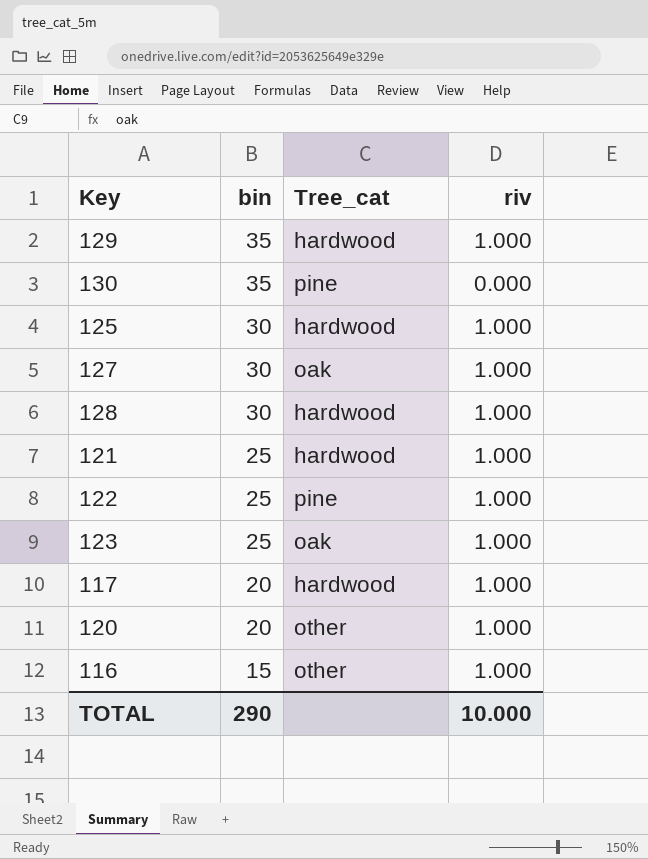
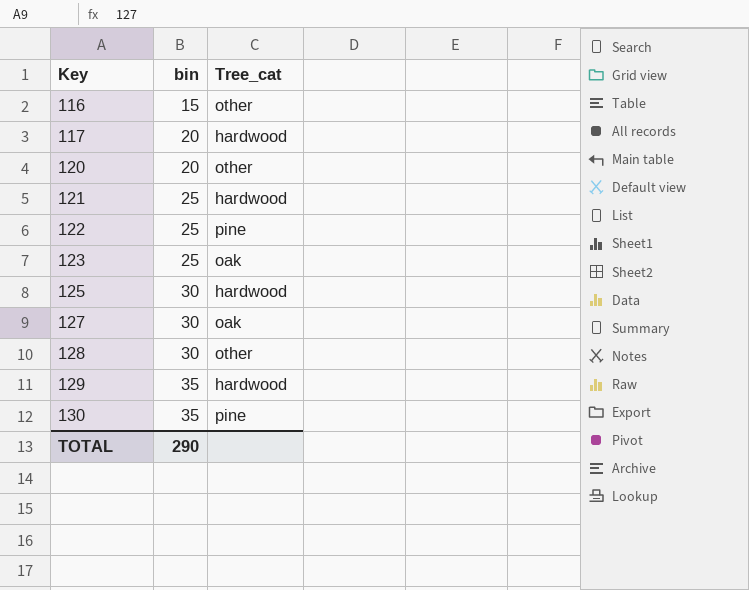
row order: bin descending -> Key ascending
column riv | position: 4 -> none
128 | Tree_cat: hardwood -> other

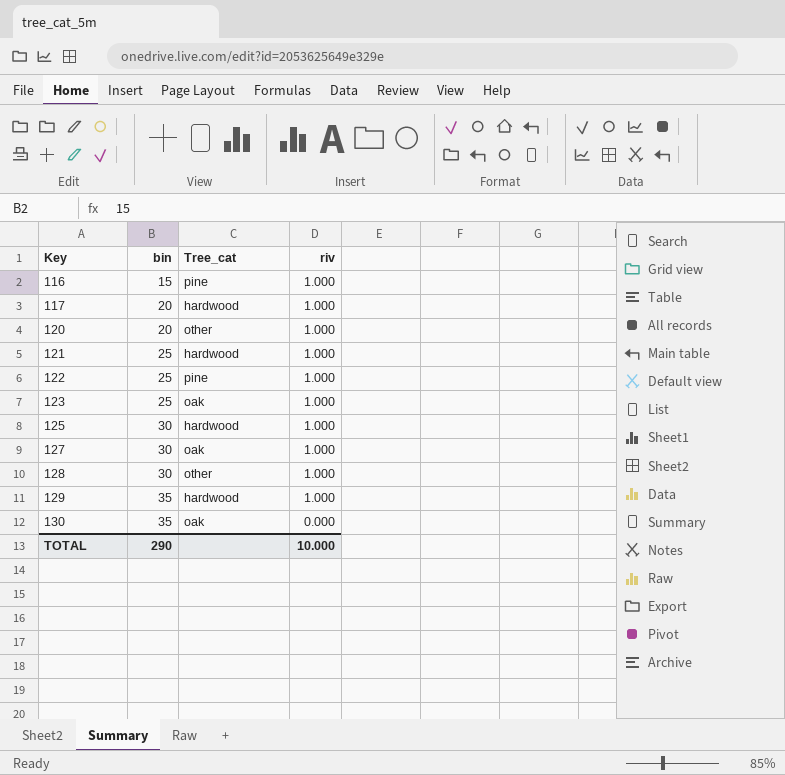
column riv | position: none -> 4
116 | Tree_cat: other -> pine
130 | Tree_cat: pine -> oak

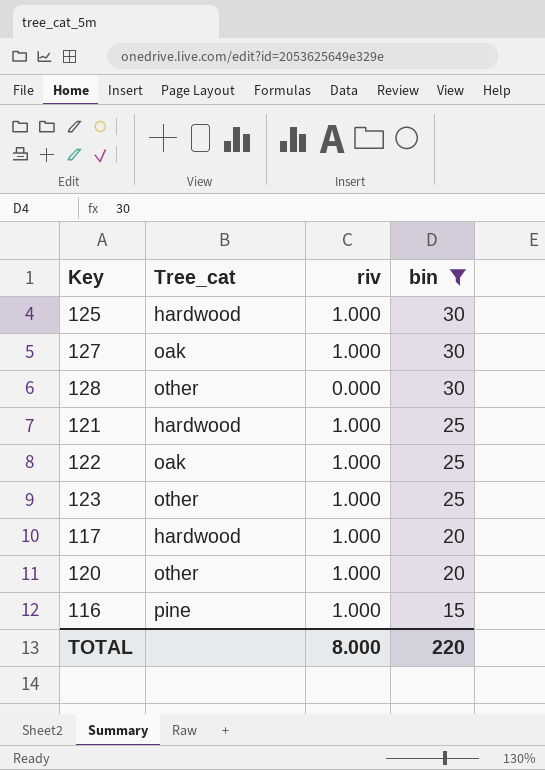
filter: none -> bin != 35
row order: Key ascending -> bin descending
column bin | position: 2 -> 4
128 | riv: 1.000 -> 0.000
122 | Tree_cat: pine -> oak
123 | Tree_cat: oak -> other
TOTAL | riv: 10.000 -> 8.000
TOTAL | bin: 290 -> 220

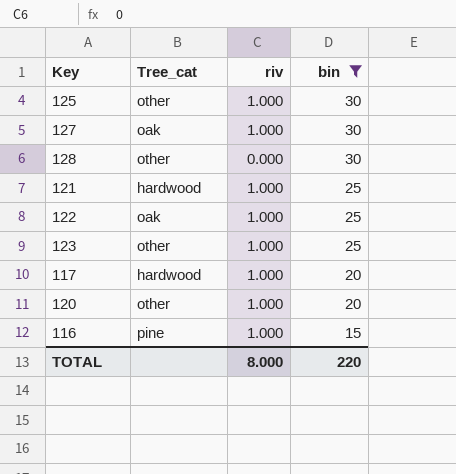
125 | Tree_cat: hardwood -> other

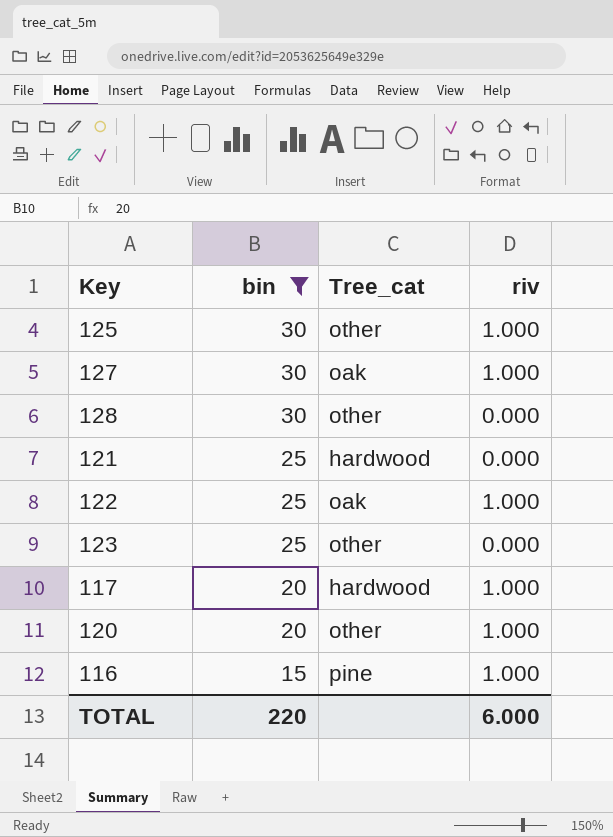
column bin | position: 4 -> 2
121 | riv: 1.000 -> 0.000
123 | riv: 1.000 -> 0.000
TOTAL | riv: 8.000 -> 6.000

